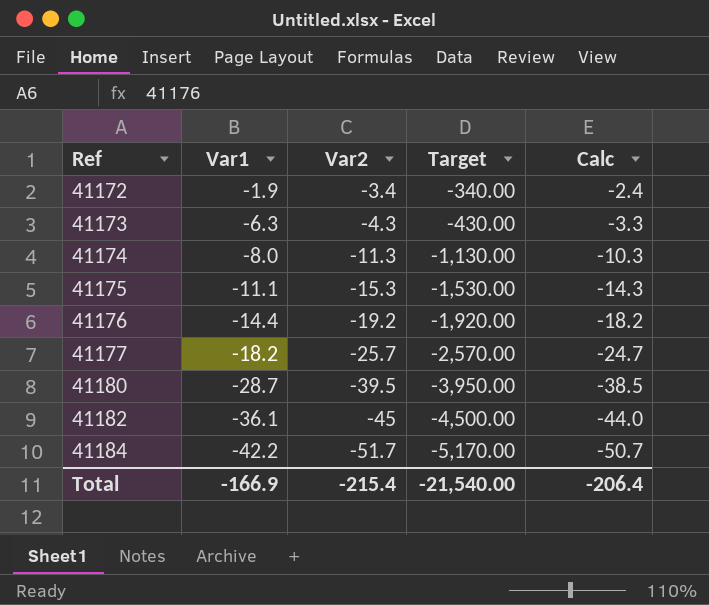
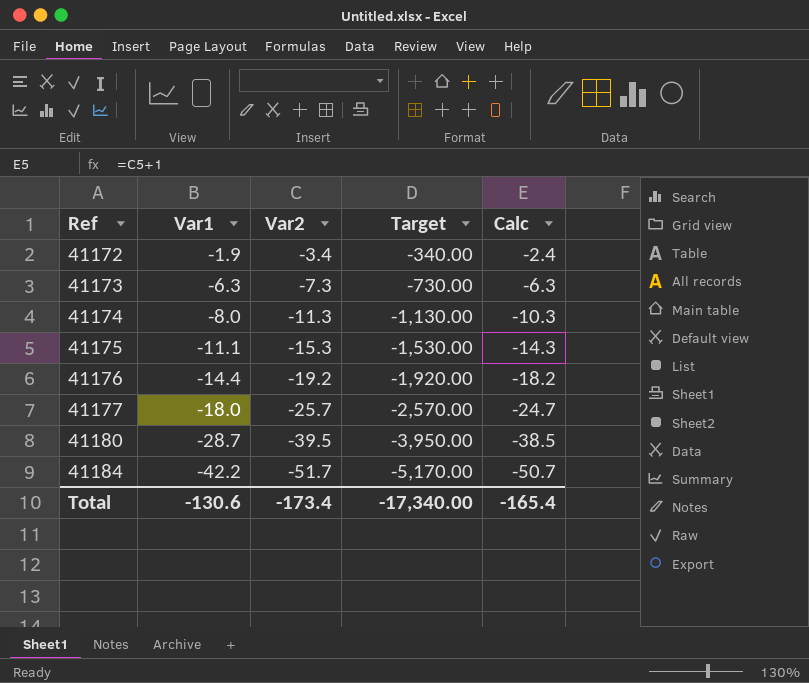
row 41182: -36.1 | -45 | -4,500.00 | -44.0 -> none
41173 | Var2: -4.3 -> -7.3
41173 | Target: -430.00 -> -730.00
41173 | Calc: -3.3 -> -6.3
41177 | Var1: -18.2 -> -18.0
Total | Var1: -166.9 -> -130.6
Total | Var2: -215.4 -> -173.4
Total | Target: -21,540.00 -> -17,340.00
Total | Calc: -206.4 -> -165.4

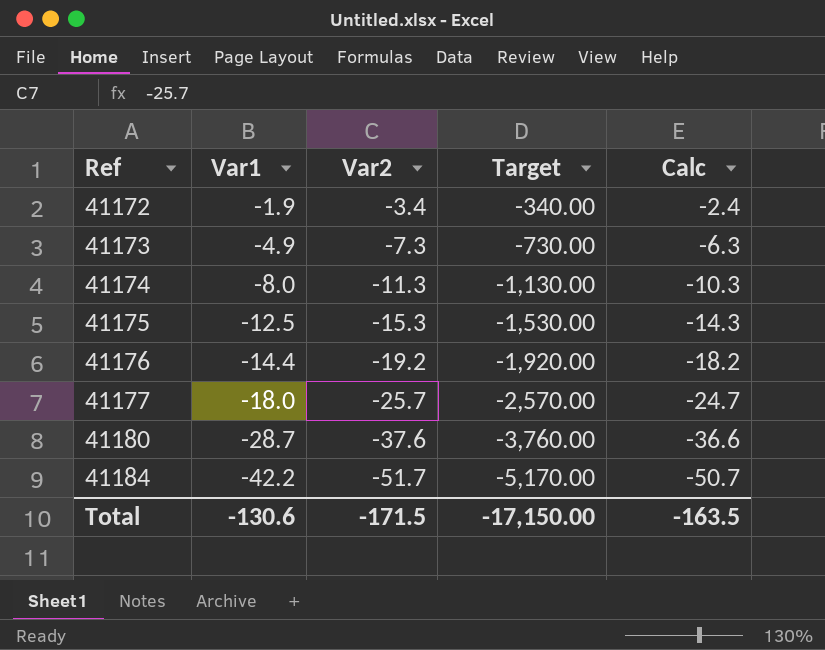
41173 | Var1: -6.3 -> -4.9
41175 | Var1: -11.1 -> -12.5
41180 | Var2: -39.5 -> -37.6
41180 | Target: -3,950.00 -> -3,760.00
41180 | Calc: -38.5 -> -36.6
Total | Var2: -173.4 -> -171.5
Total | Target: -17,340.00 -> -17,150.00
Total | Calc: -165.4 -> -163.5

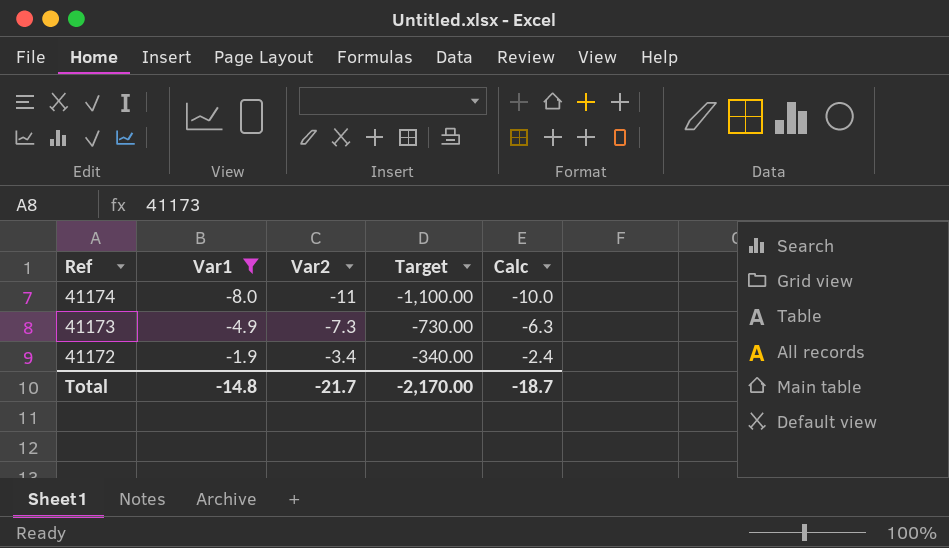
filter: none -> Var1 >= -8.0
row order: Ref ascending -> Ref descending
41174 | Var2: -11.3 -> -11
41174 | Target: -1,130.00 -> -1,100.00
41174 | Calc: -10.3 -> -10.0
Total | Var1: -130.6 -> -14.8
Total | Var2: -171.5 -> -21.7
Total | Target: -17,150.00 -> -2,170.00
Total | Calc: -163.5 -> -18.7

